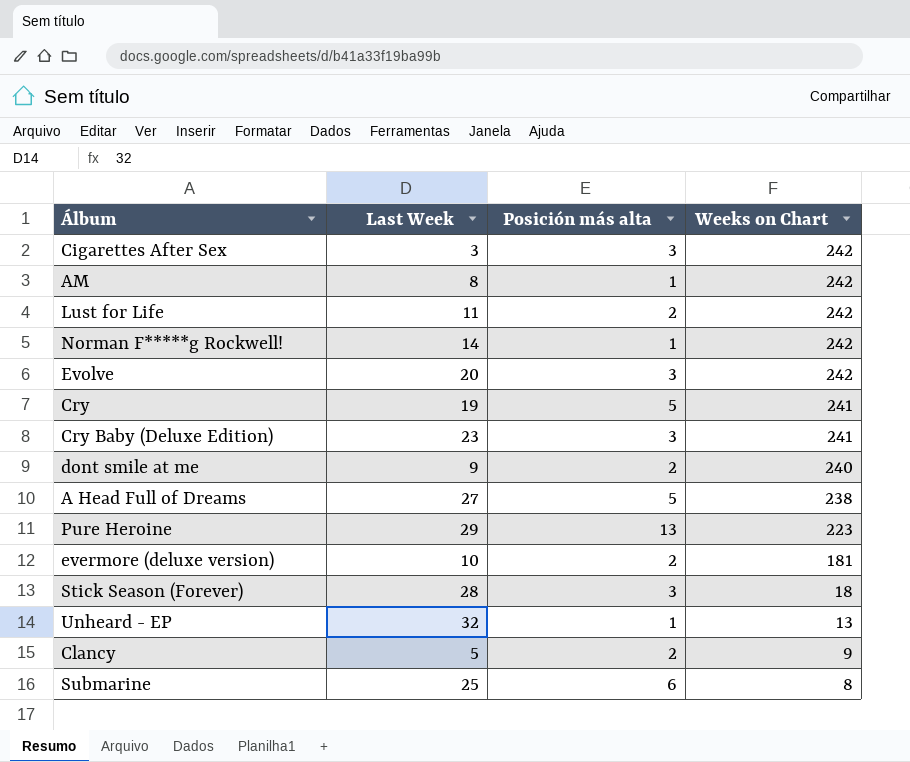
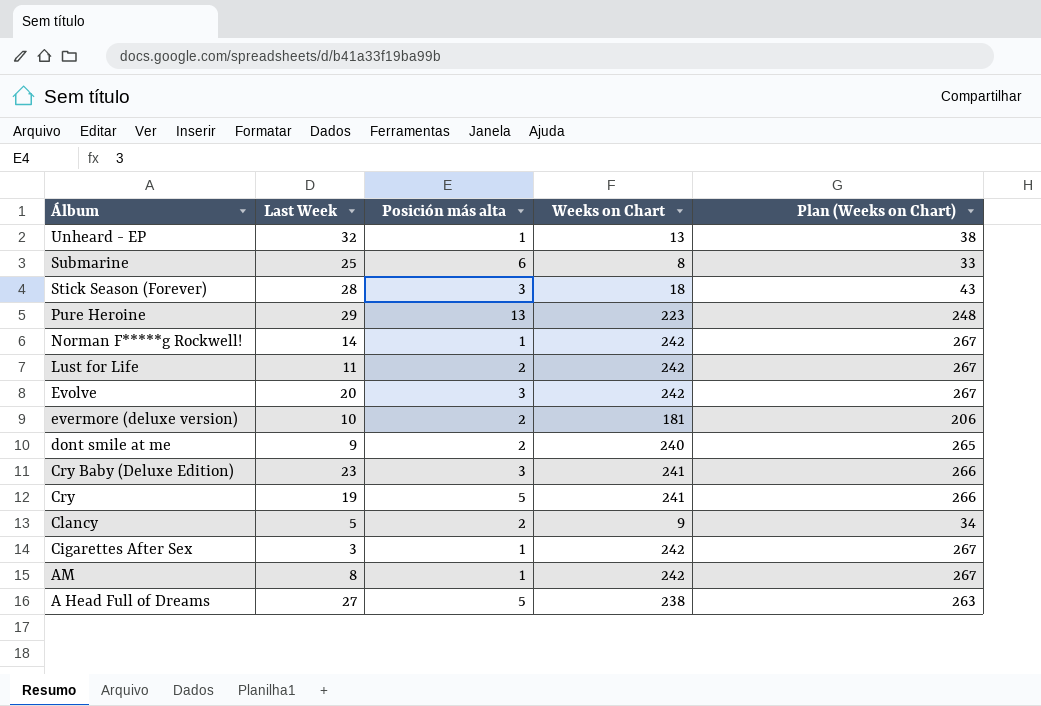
row order: Weeks on Chart descending -> Álbum descending
column Plan (Weeks on Chart) | formula: none -> [Weeks on Chart] + 25
Cigarettes After Sex | Posición más alta: 3 -> 1

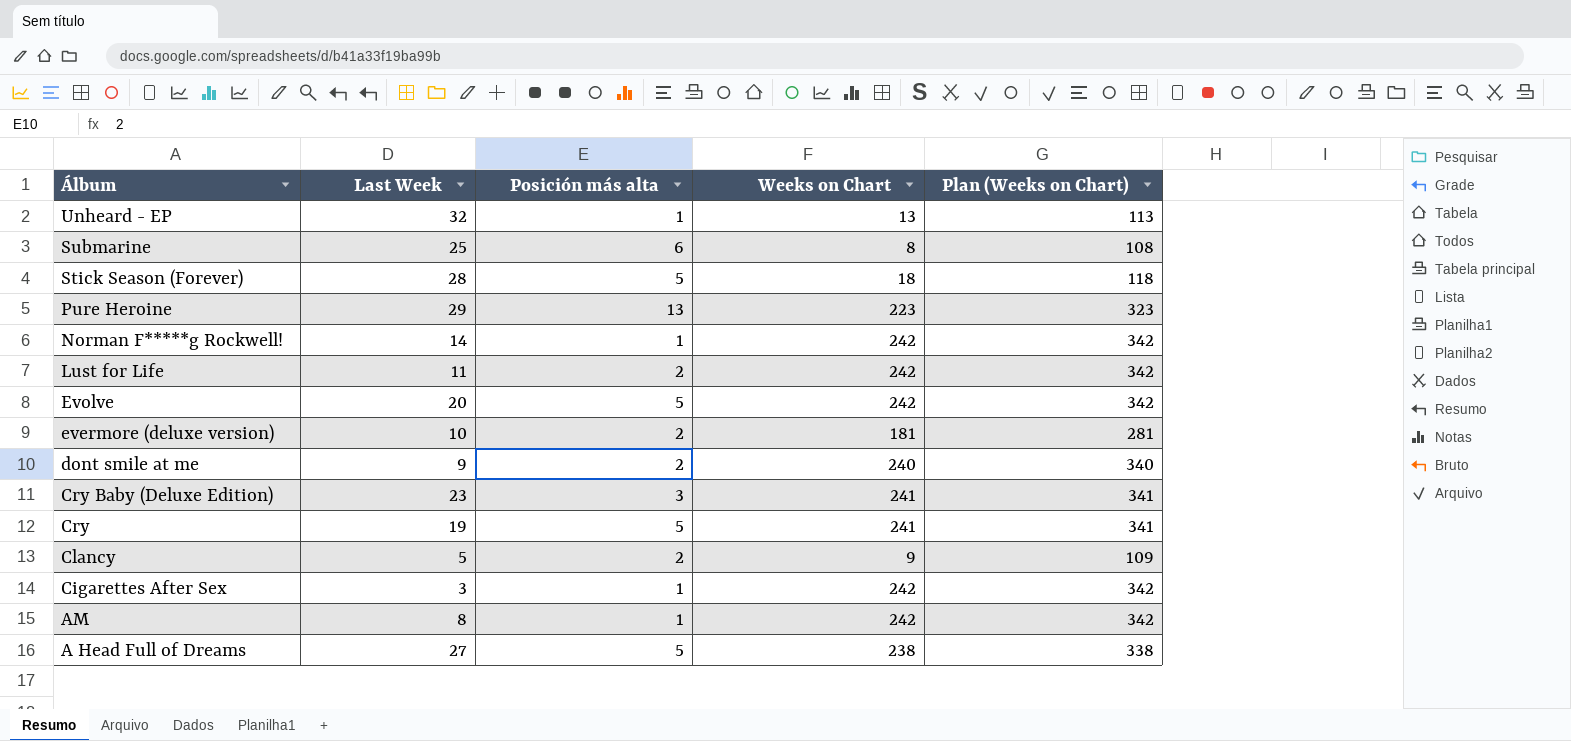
column Plan (Weeks on Chart) | formula: [Weeks on Chart] + 25 -> [Weeks on Chart] + 100
Stick Season (Forever) | Posición más alta: 3 -> 5
Evolve | Posición más alta: 3 -> 5

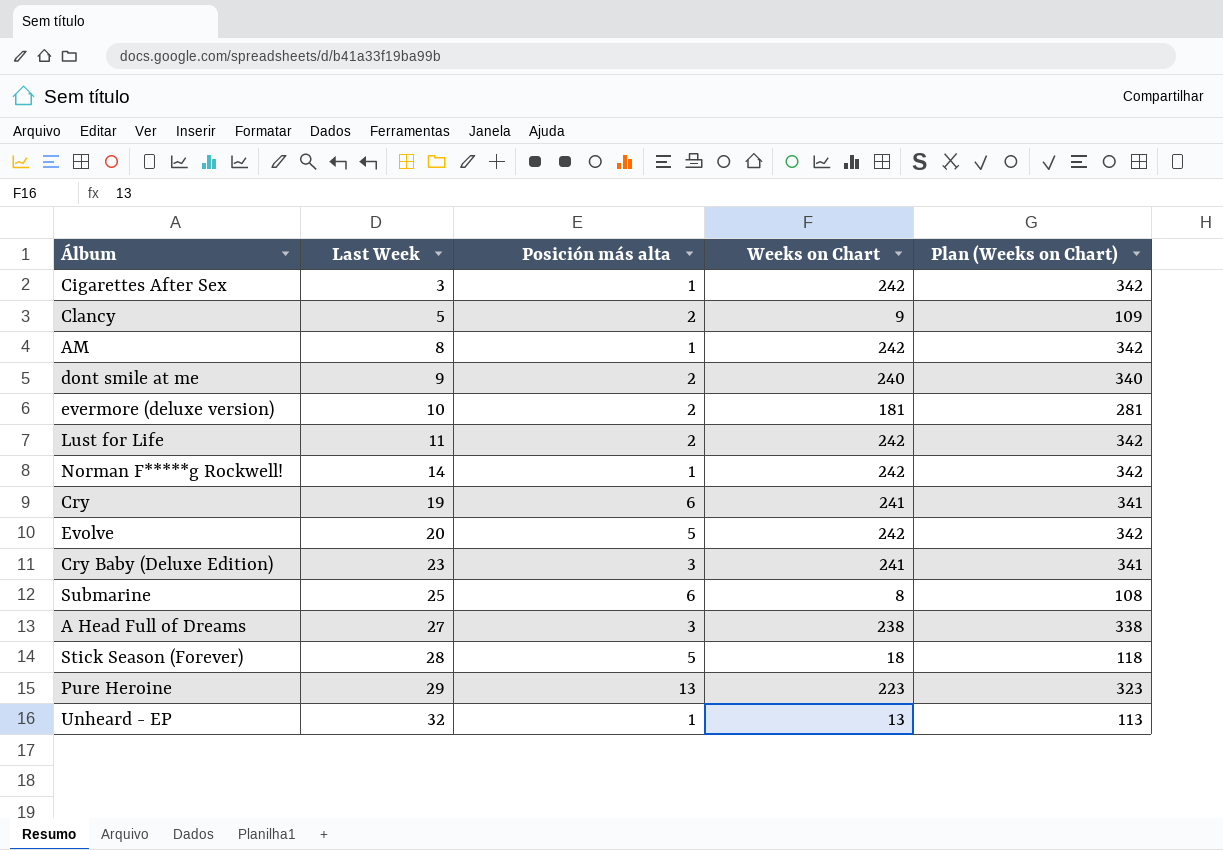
row order: Álbum descending -> Last Week ascending
Cry | Posición más alta: 5 -> 6
A Head Full of Dreams | Posición más alta: 5 -> 3

